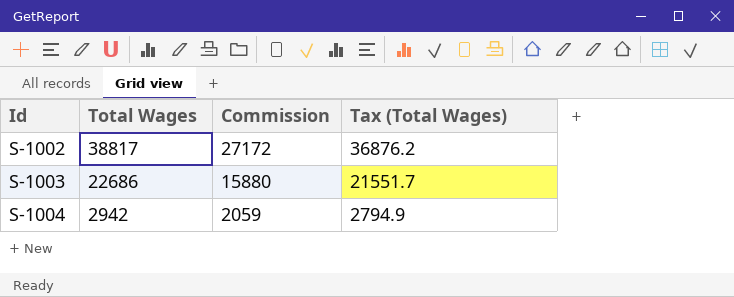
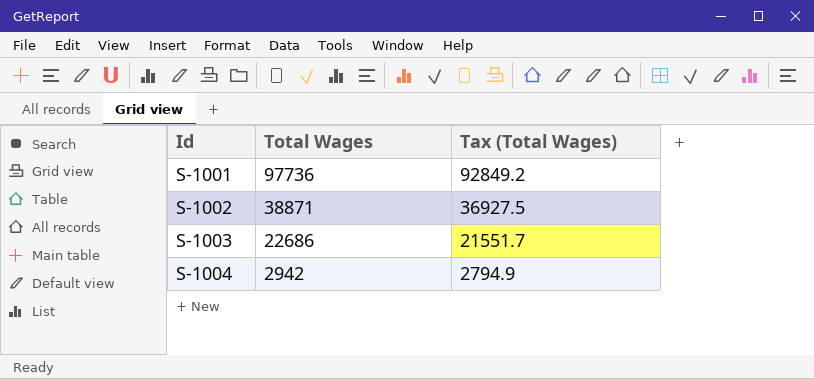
column Commission | formula: [Total Wages] * 0.7 -> none
row S-1001: none -> 97736 | 92849.2
S-1002 | Total Wages: 38817 -> 38871
S-1002 | Tax (Total Wages): 36876.2 -> 36927.5

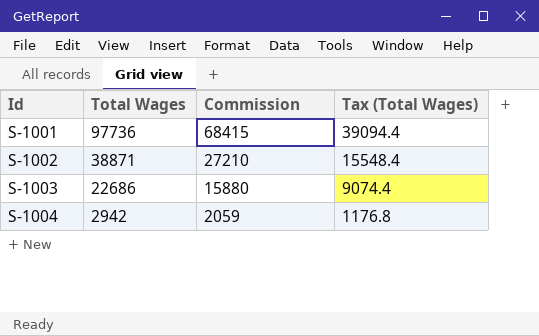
column Commission | formula: none -> [Total Wages] * 0.7
column Tax (Total Wages) | formula: [Total Wages] * 0.95 -> [Total Wages] * 0.4

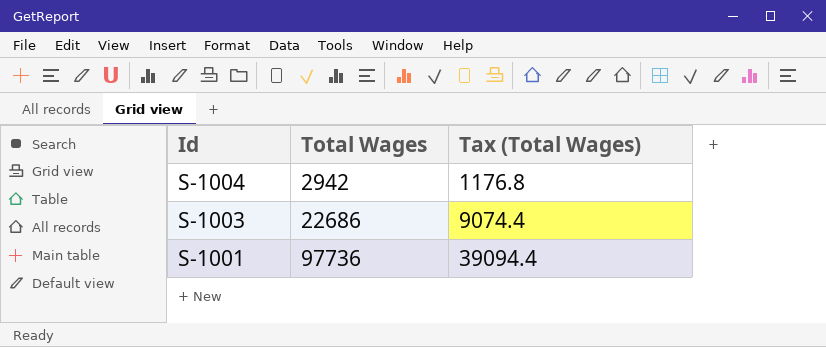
row order: Id ascending -> Id descending
column Commission | formula: [Total Wages] * 0.7 -> none
row S-1002: 38871 | 27210 | 15548.4 -> none

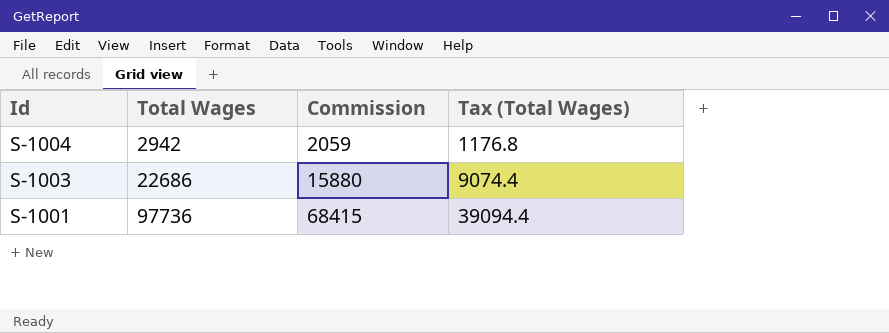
column Commission | formula: none -> [Total Wages] * 0.7

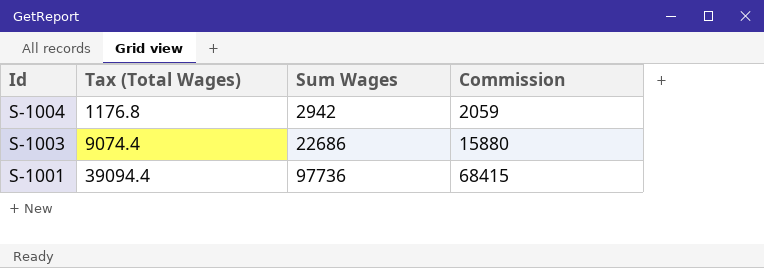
column Tax (Total Wages) | position: 4 -> 2
column name: Total Wages -> Sum Wages

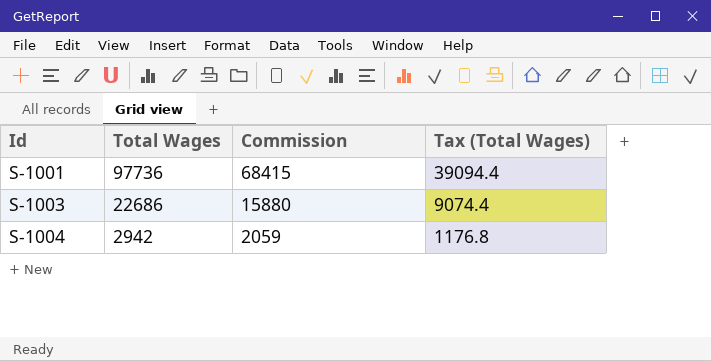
row order: Id descending -> Id ascending
column name: Sum Wages -> Total Wages
column Tax (Total Wages) | position: 2 -> 4

